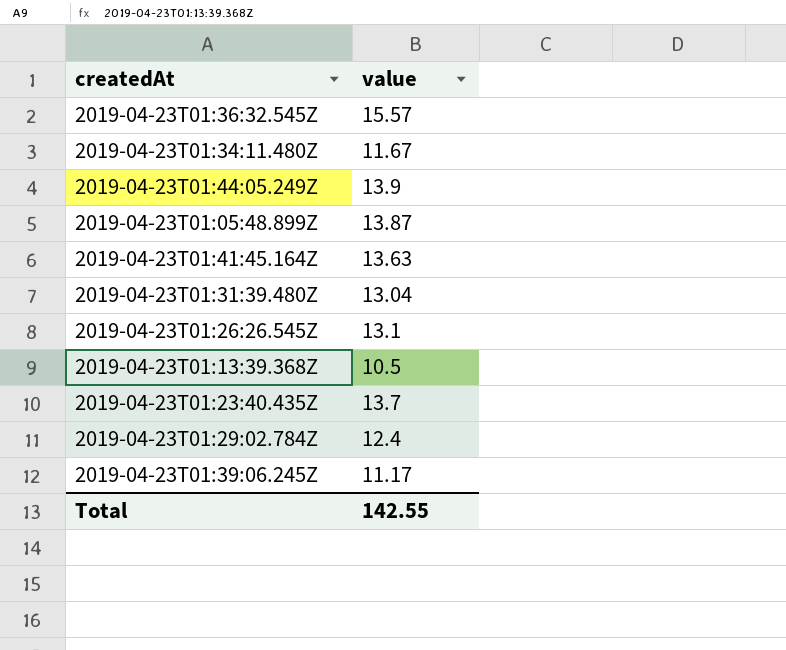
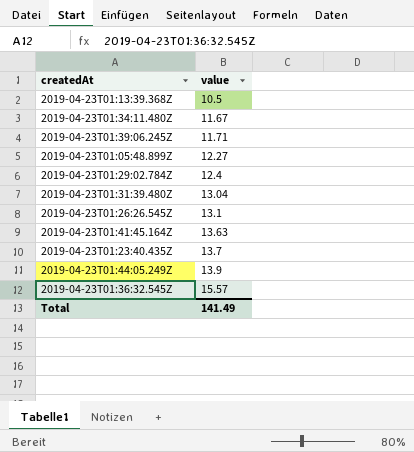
row order: none -> value ascending
2019-04-23T01:39:06.245Z | value: 11.17 -> 11.71
2019-04-23T01:05:48.899Z | value: 13.87 -> 12.27
Total | value: 142.55 -> 141.49

